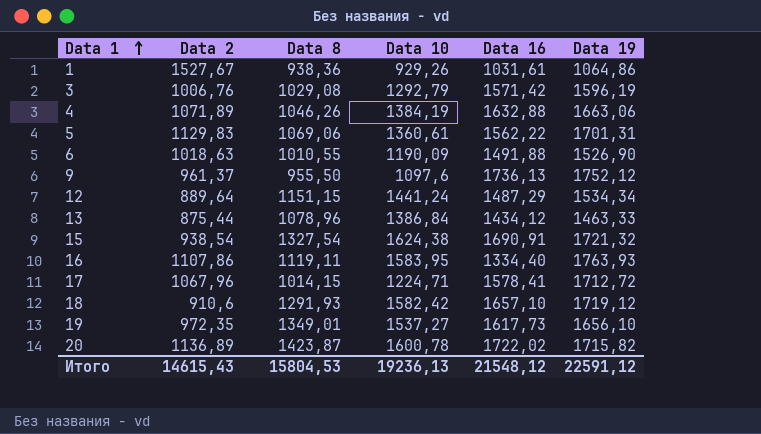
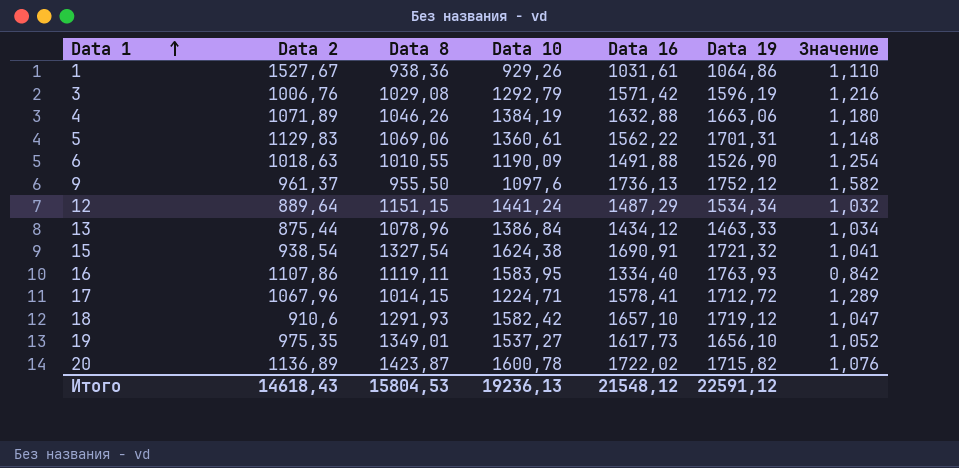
column Значение | formula: none -> [Data 16] / [Data 10]
19 | Data 2: 972,35 -> 975,35
Итого | Data 2: 14615,43 -> 14618,43

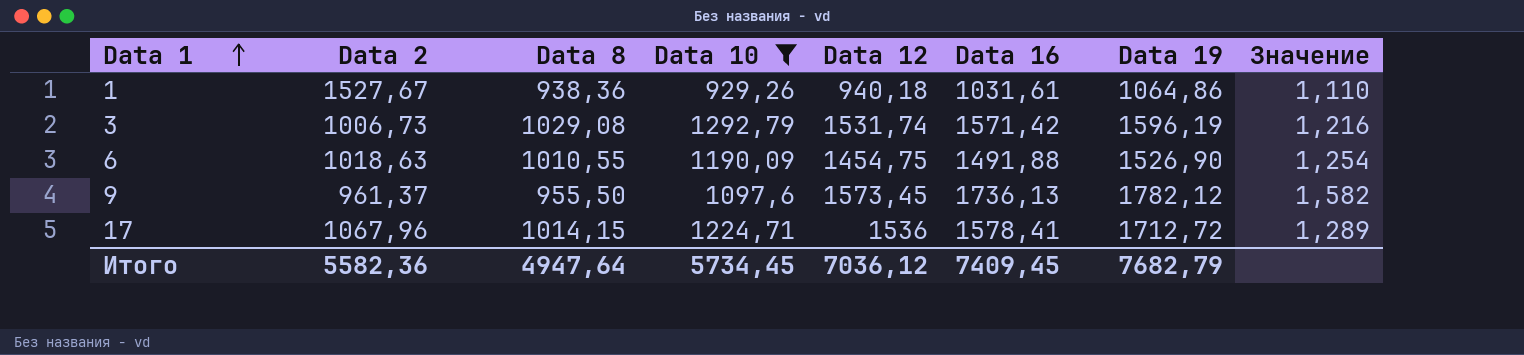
filter: none -> Data 10 <= 1292,79
column Data 12 | position: none -> 5
3 | Data 2: 1006,76 -> 1006,73
9 | Data 19: 1752,12 -> 1782,12
Итого | Data 2: 14618,43 -> 5582,36
Итого | Data 8: 15804,53 -> 4947,64
Итого | Data 10: 19236,13 -> 5734,45
Итого | Data 16: 21548,12 -> 7409,45
Итого | Data 19: 22591,12 -> 7682,79

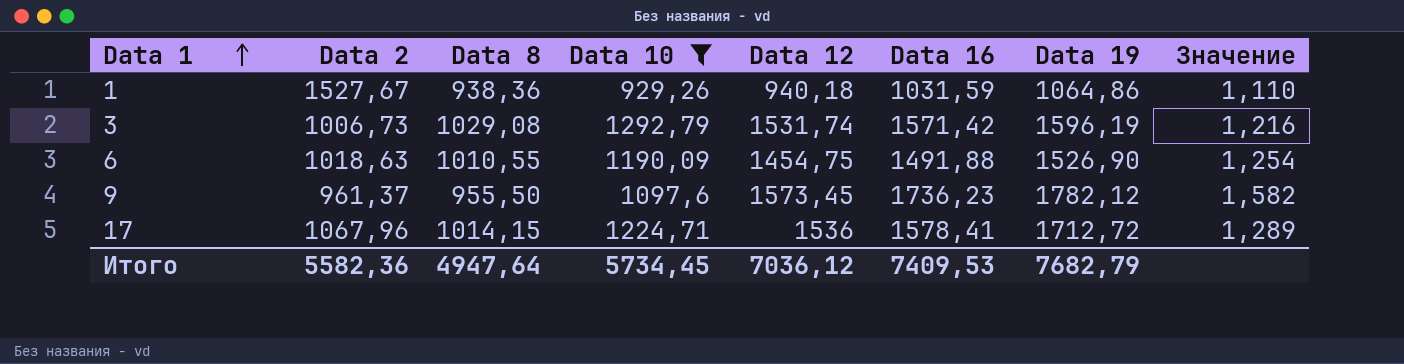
1 | Data 16: 1031,61 -> 1031,59
9 | Data 16: 1736,13 -> 1736,23
Итого | Data 16: 7409,45 -> 7409,53

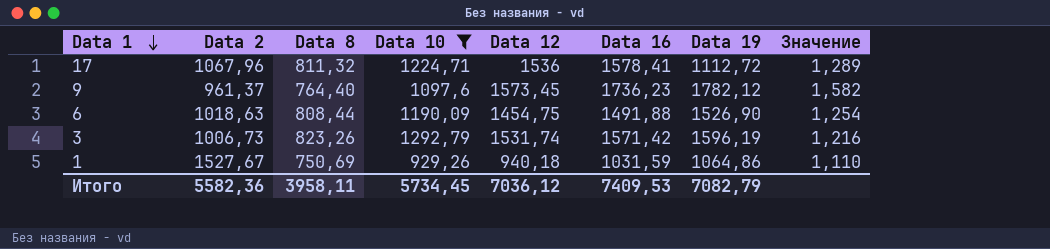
row order: Data 1 ascending -> Data 1 descending
17 | Data 8: 1014,15 -> 811,32
17 | Data 19: 1712,72 -> 1112,72
9 | Data 8: 955,50 -> 764,40
6 | Data 8: 1010,55 -> 808,44
3 | Data 8: 1029,08 -> 823,26
1 | Data 8: 938,36 -> 750,69
Итого | Data 8: 4947,64 -> 3958,11
Итого | Data 19: 7682,79 -> 7082,79

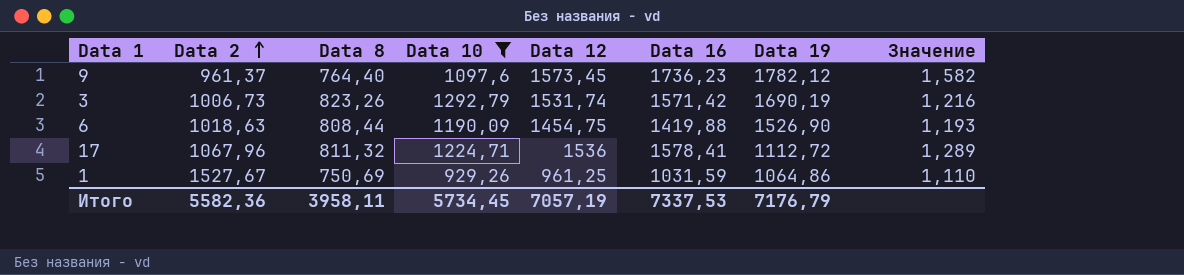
row order: Data 1 descending -> Data 2 ascending
3 | Data 19: 1596,19 -> 1690,19
6 | Data 16: 1491,88 -> 1419,88
6 | Значение: 1,254 -> 1,193
1 | Data 12: 940,18 -> 961,25
Итого | Data 12: 7036,12 -> 7057,19
Итого | Data 16: 7409,53 -> 7337,53
Итого | Data 19: 7082,79 -> 7176,79

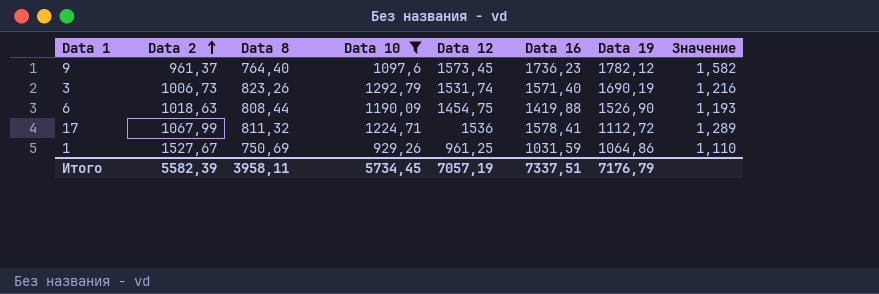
3 | Data 16: 1571,42 -> 1571,40
17 | Data 2: 1067,96 -> 1067,99
Итого | Data 2: 5582,36 -> 5582,39
Итого | Data 16: 7337,53 -> 7337,51

